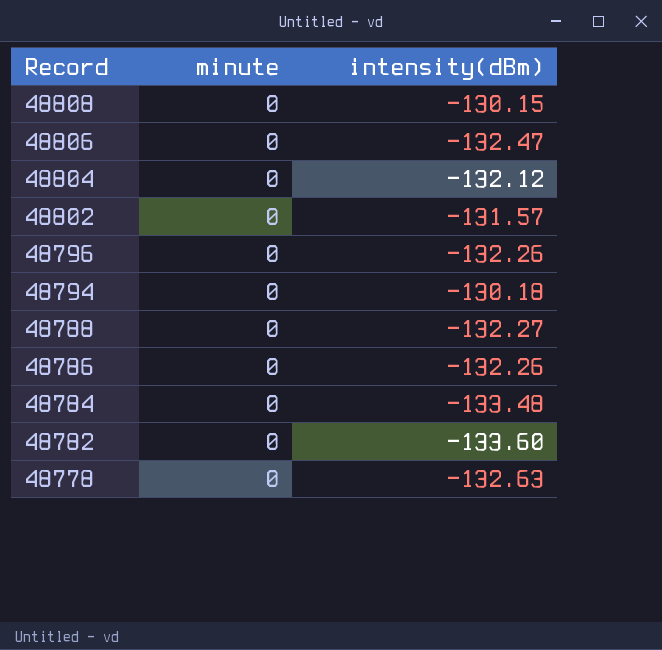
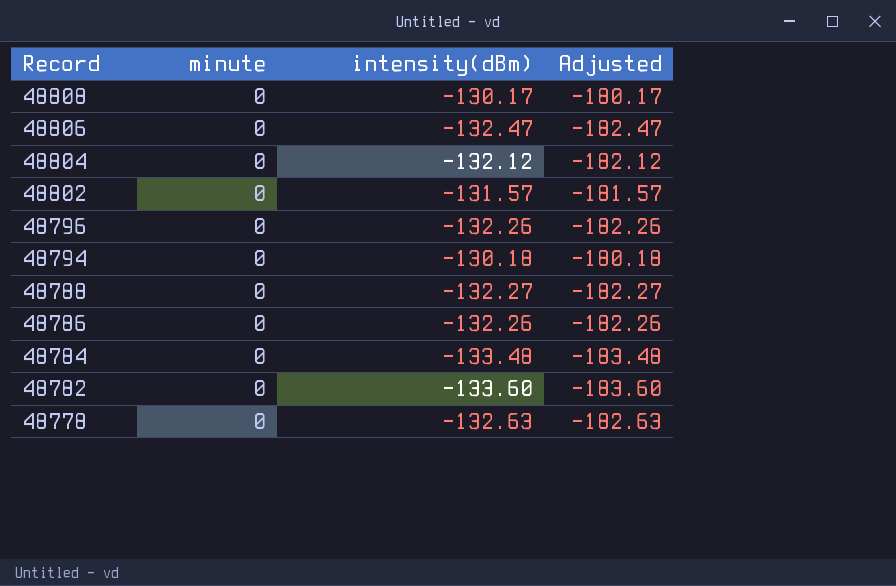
column Adjusted | formula: none -> [intensity(dBm)] - 50
48808 | intensity(dBm): -130.15 -> -130.17

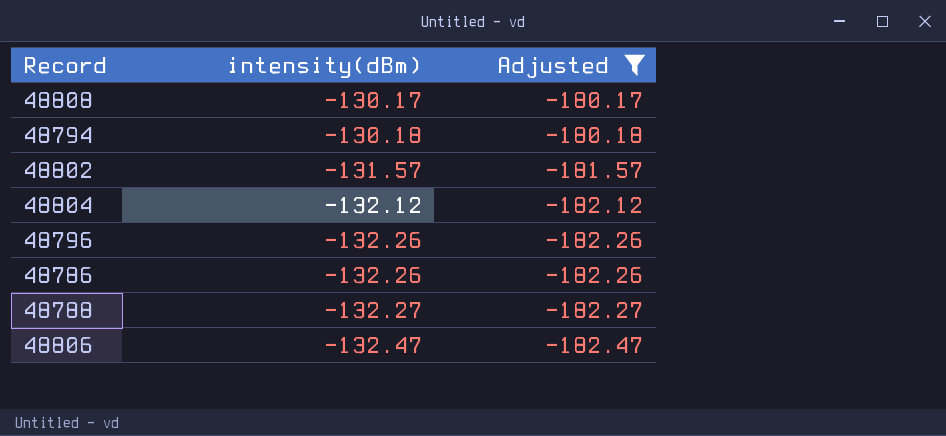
filter: none -> Adjusted >= -182.47
row order: Record descending -> intensity(dBm) descending
column minute | position: 2 -> none

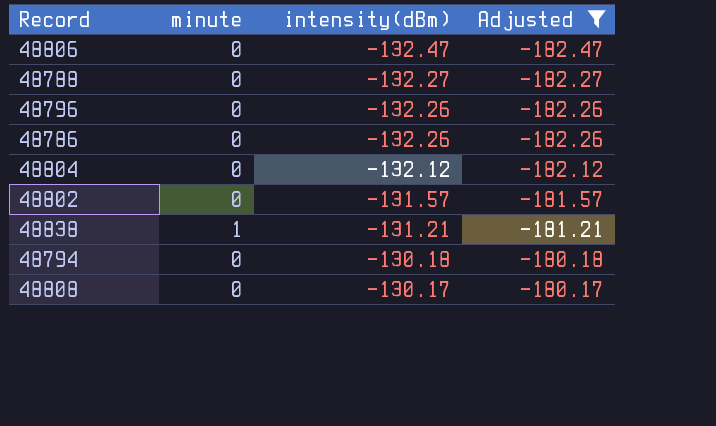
row order: intensity(dBm) descending -> intensity(dBm) ascending
column minute | position: none -> 2
row 48838: none -> 1 | -131.21 | -181.21

